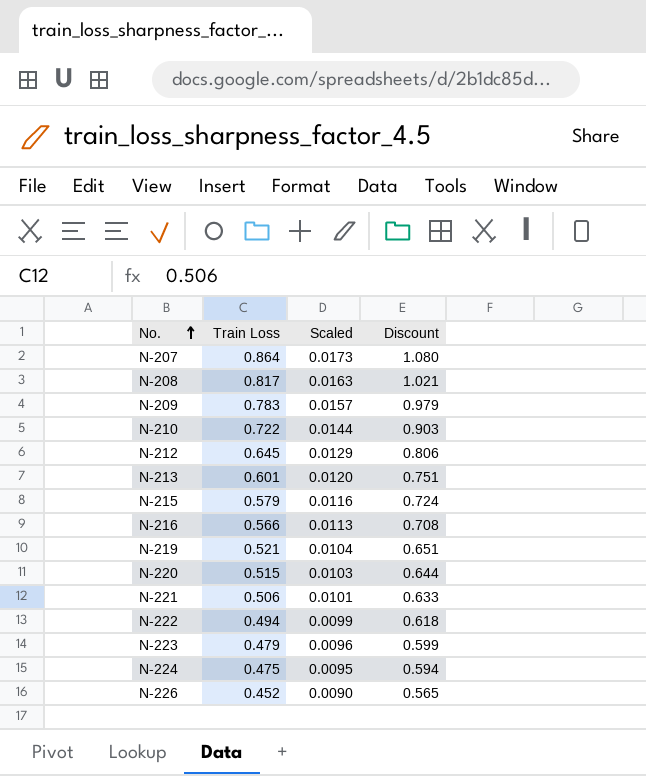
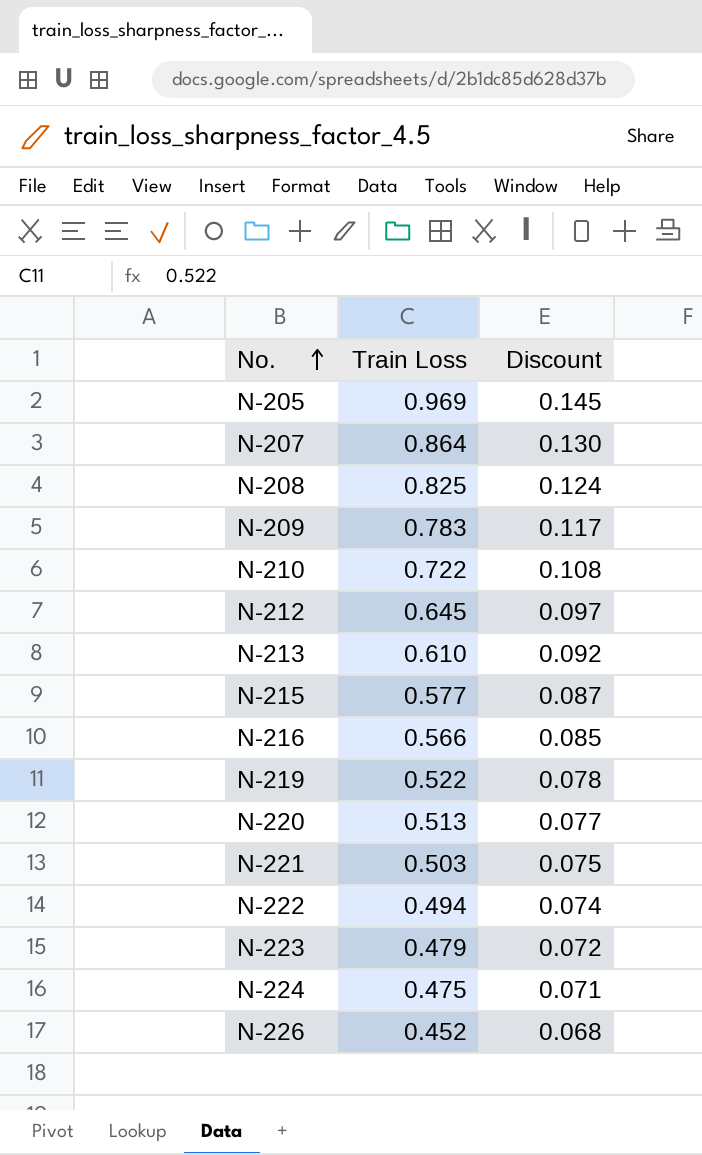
column Scaled | formula: [Train Loss] * 0.02 -> none
column Discount | formula: [Train Loss] * 1.25 -> [Train Loss] * 0.15
row N-205: none -> 0.969 | 0.145
N-208 | Train Loss: 0.817 -> 0.825
N-213 | Train Loss: 0.601 -> 0.610
N-215 | Train Loss: 0.579 -> 0.577
N-219 | Train Loss: 0.521 -> 0.522
N-220 | Train Loss: 0.515 -> 0.513
N-221 | Train Loss: 0.506 -> 0.503

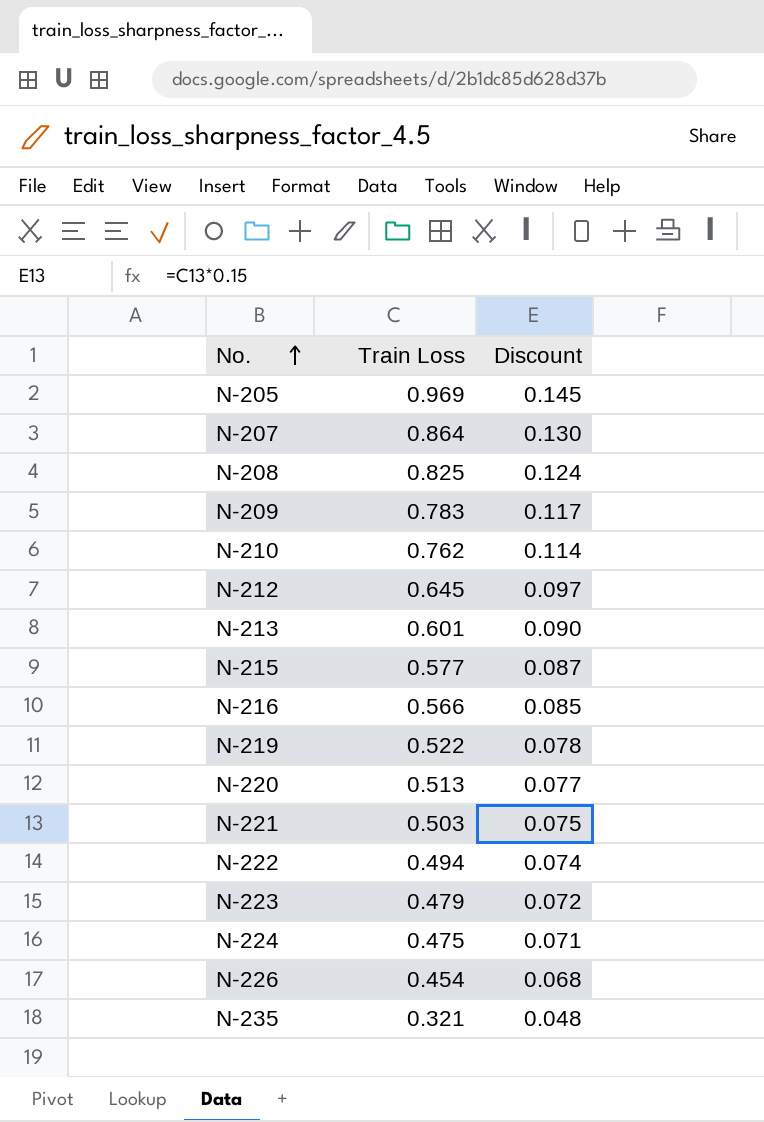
N-210 | Train Loss: 0.722 -> 0.762
N-210 | Discount: 0.108 -> 0.114
N-213 | Train Loss: 0.610 -> 0.601
N-213 | Discount: 0.092 -> 0.090
N-226 | Train Loss: 0.452 -> 0.454
row N-235: none -> 0.321 | 0.048

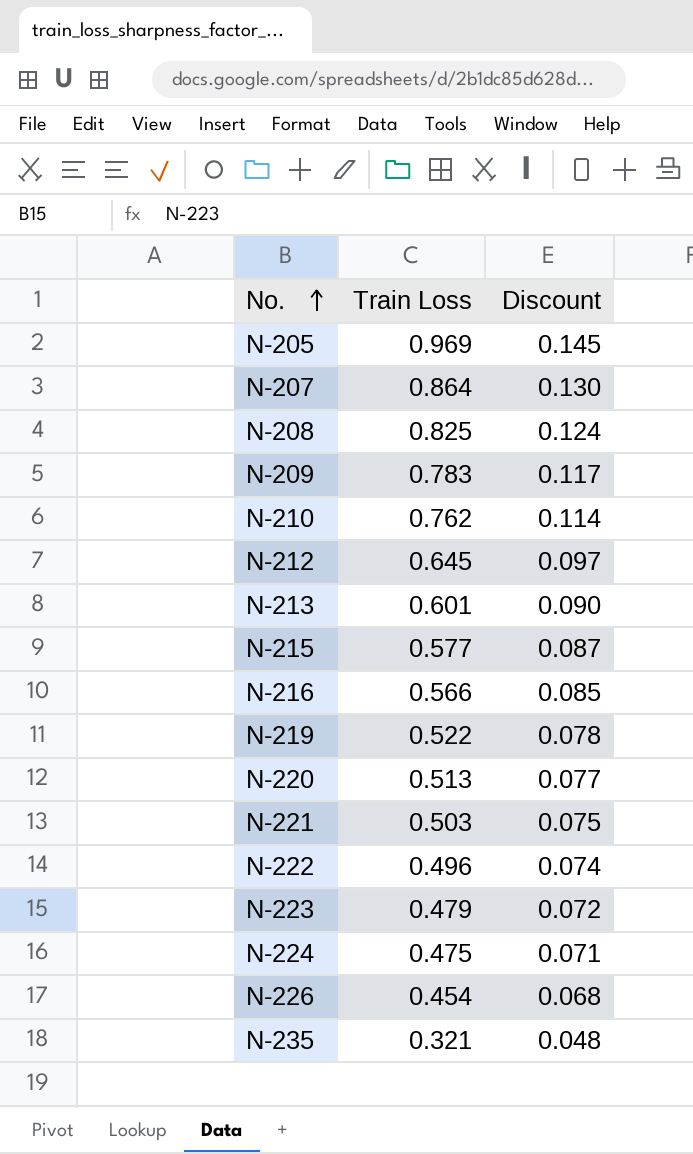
N-222 | Train Loss: 0.494 -> 0.496

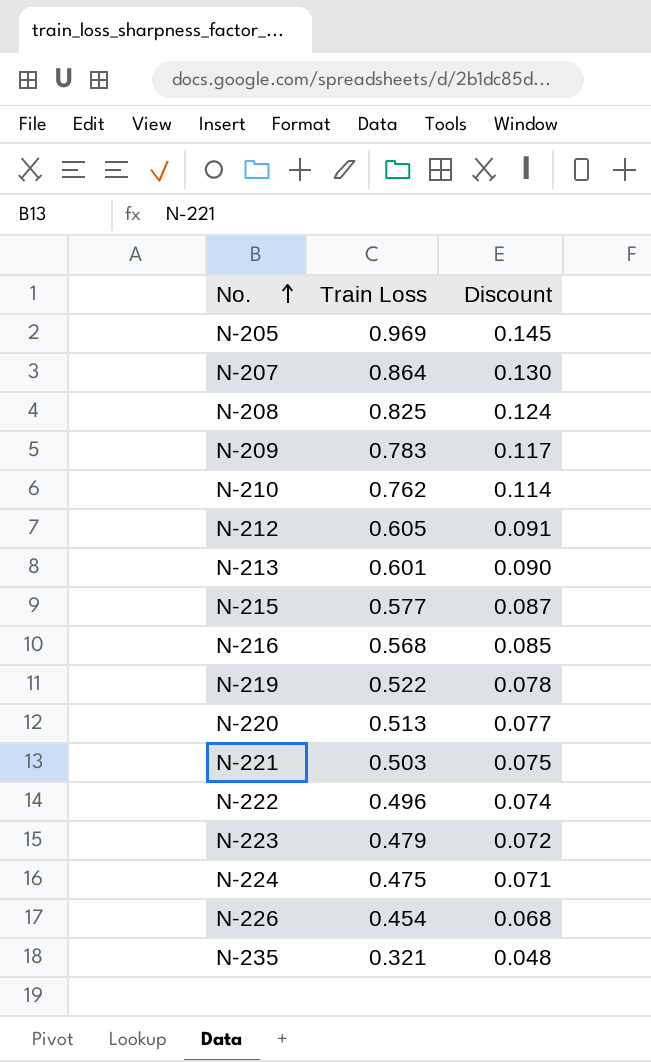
N-212 | Train Loss: 0.645 -> 0.605
N-212 | Discount: 0.097 -> 0.091
N-216 | Train Loss: 0.566 -> 0.568

